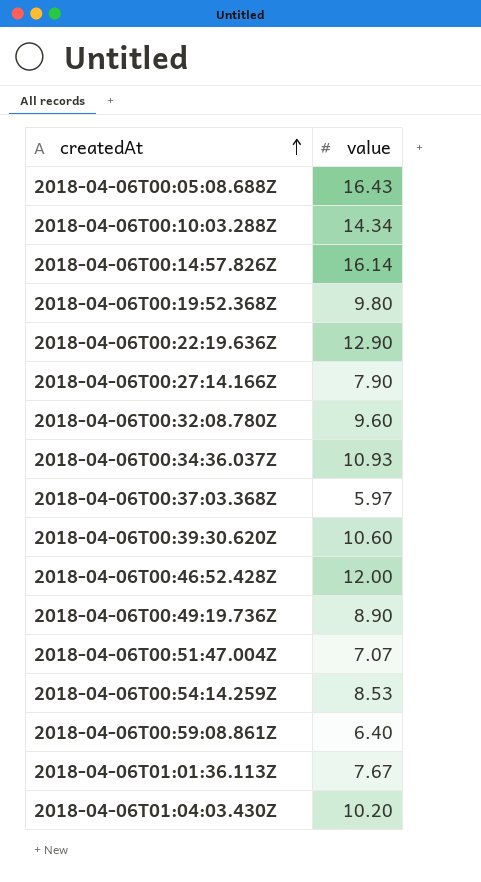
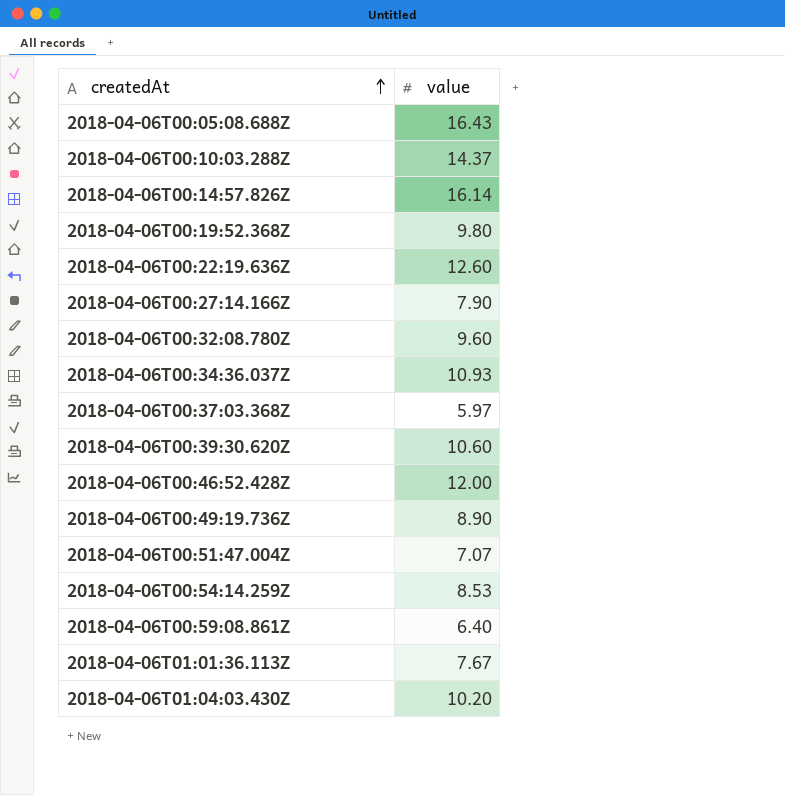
2018-04-06T00:10:03.288Z | value: 14.34 -> 14.37
2018-04-06T00:22:19.636Z | value: 12.90 -> 12.60

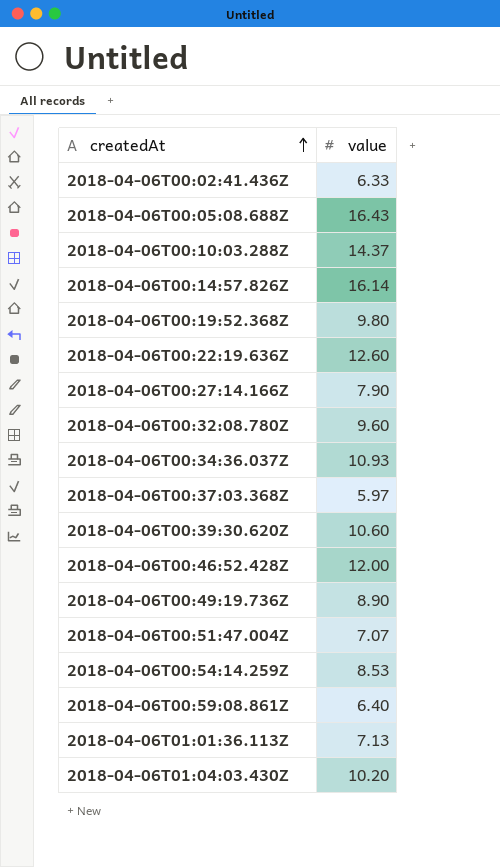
row 2018-04-06T00:02:41.436Z: none -> 6.33
2018-04-06T01:01:36.113Z | value: 7.67 -> 7.13

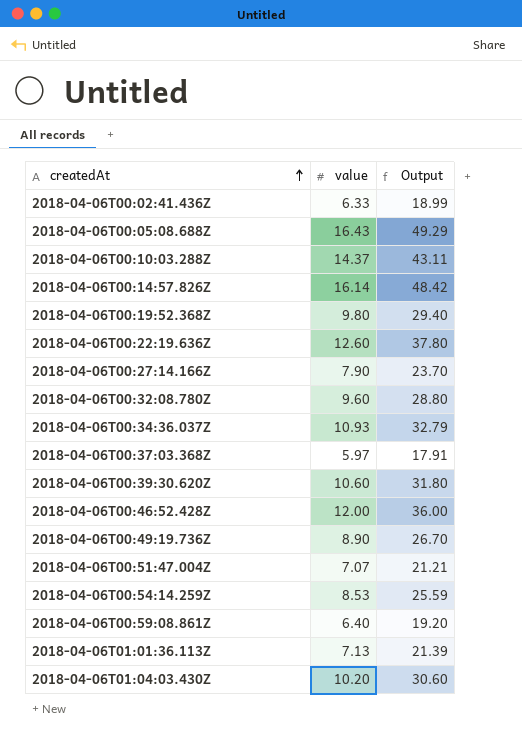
column Output | formula: none -> [value] * 3

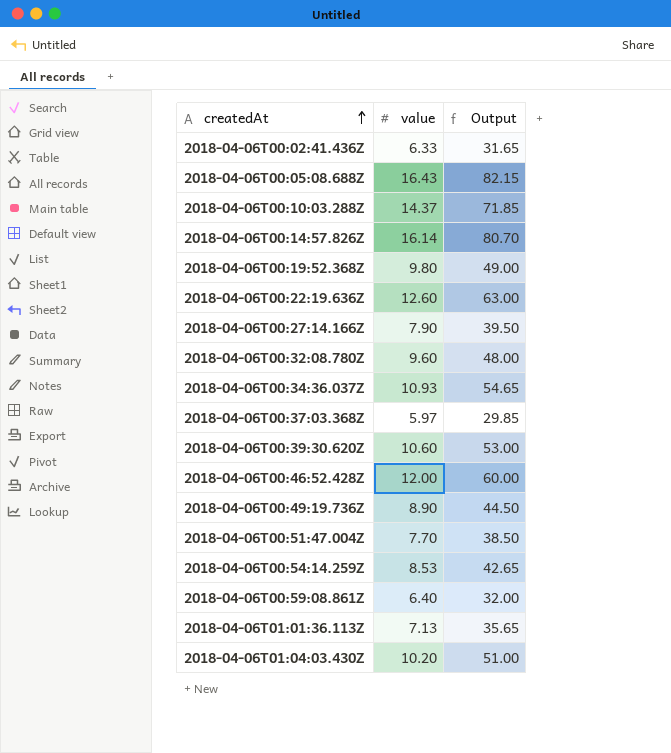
column Output | formula: [value] * 3 -> [value] * 5
2018-04-06T00:51:47.004Z | value: 7.07 -> 7.70

